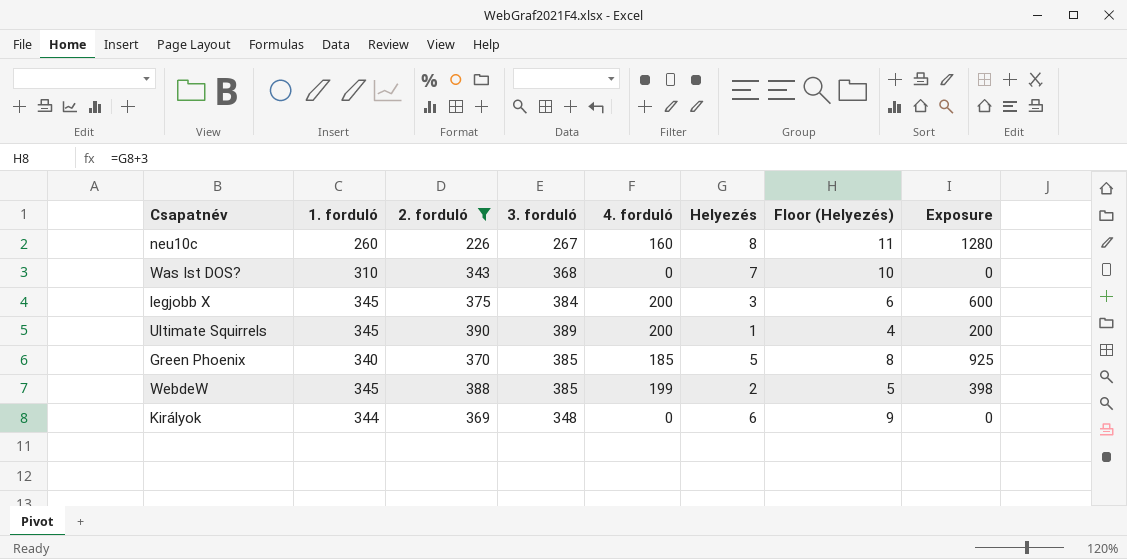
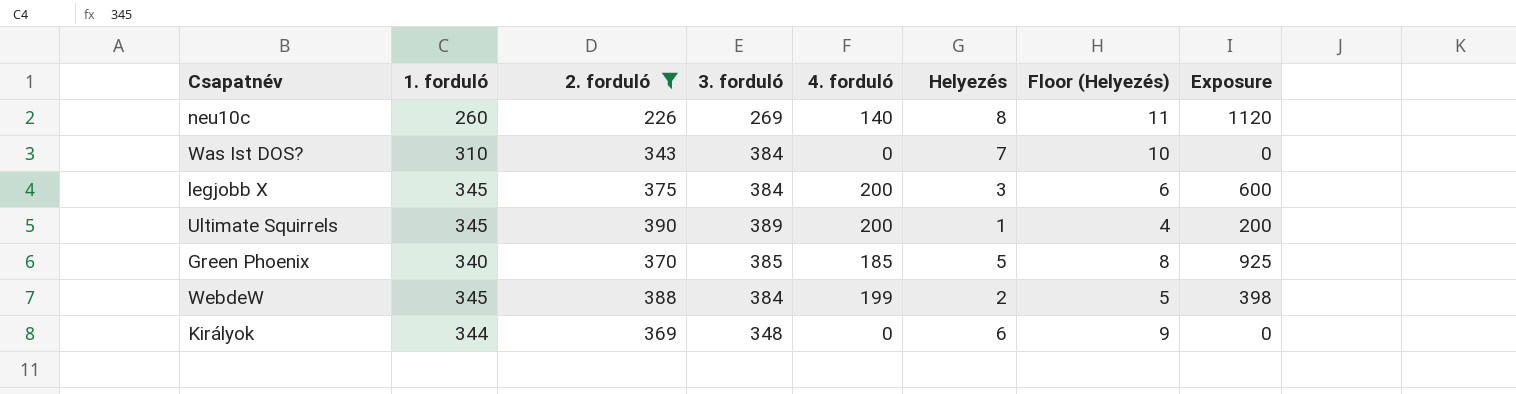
neu10c | 3. forduló: 267 -> 269
neu10c | 4. forduló: 160 -> 140
neu10c | Exposure: 1280 -> 1120
Was Ist DOS? | 3. forduló: 368 -> 384
WebdeW | 3. forduló: 385 -> 384

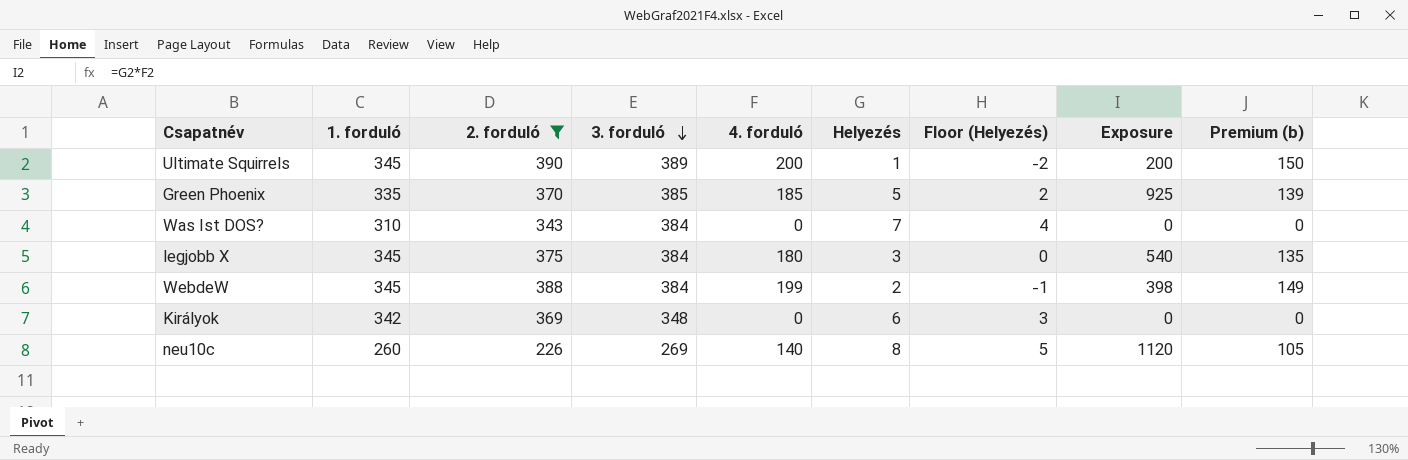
row order: none -> 3. forduló descending
column Floor (Helyezés) | formula: [Helyezés] + 3 -> [Helyezés] - 3
column Premium (b) | formula: none -> [4. forduló] * 0.75
Green Phoenix | 1. forduló: 340 -> 335
legjobb X | 4. forduló: 200 -> 180
legjobb X | Exposure: 600 -> 540
Királyok | 1. forduló: 344 -> 342

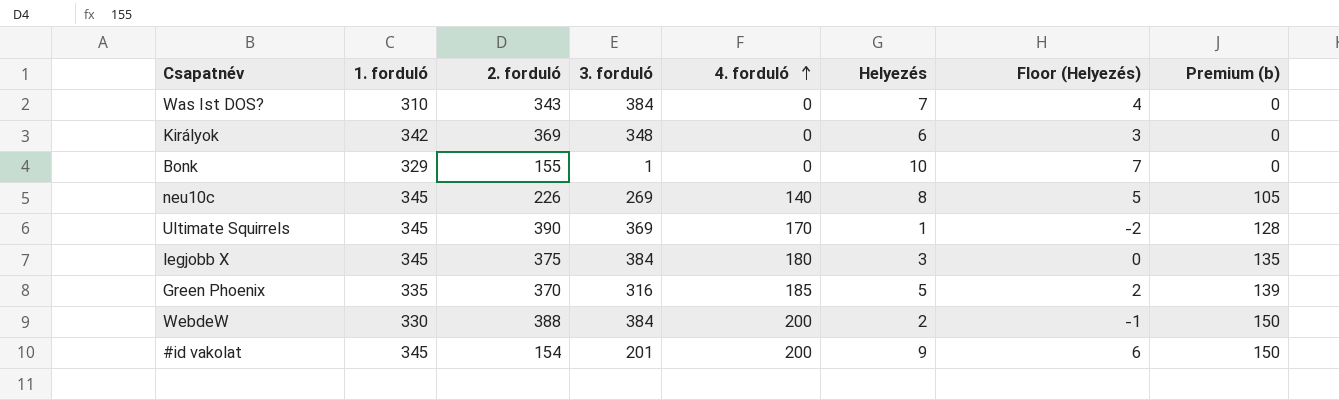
filter: 2. forduló >= 226 -> none
row order: 3. forduló descending -> 4. forduló ascending
column Exposure | formula: [4. forduló] * [Helyezés] -> none
neu10c | 1. forduló: 260 -> 345
Ultimate Squirrels | 3. forduló: 389 -> 369
Ultimate Squirrels | 4. forduló: 200 -> 170
Ultimate Squirrels | Premium (b): 150 -> 128
Green Phoenix | 3. forduló: 385 -> 316
WebdeW | 1. forduló: 345 -> 330
WebdeW | 4. forduló: 199 -> 200
WebdeW | Premium (b): 149 -> 150

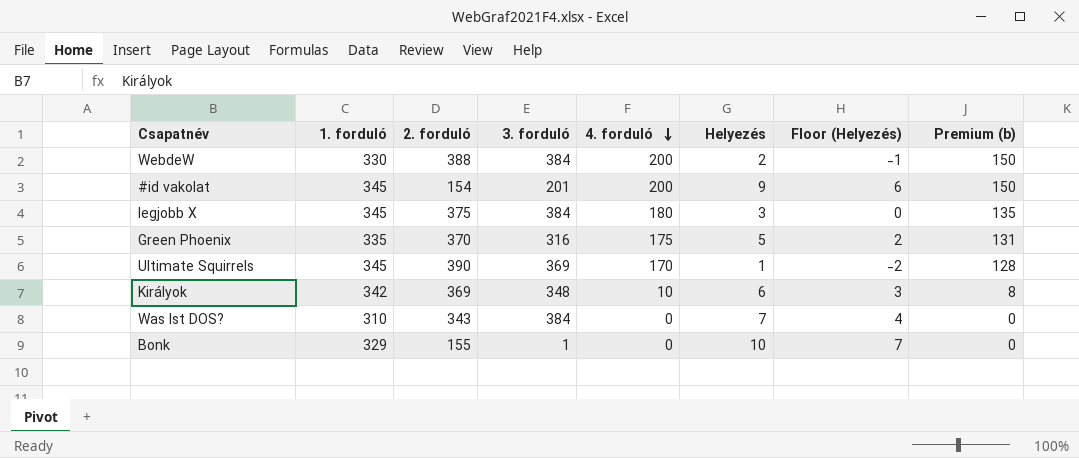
row order: 4. forduló ascending -> 4. forduló descending
row neu10c: 345 | 226 | 269 | 140 | 8 | 5 | 105 -> none
Green Phoenix | 4. forduló: 185 -> 175
Green Phoenix | Premium (b): 139 -> 131
Királyok | 4. forduló: 0 -> 10
Királyok | Premium (b): 0 -> 8

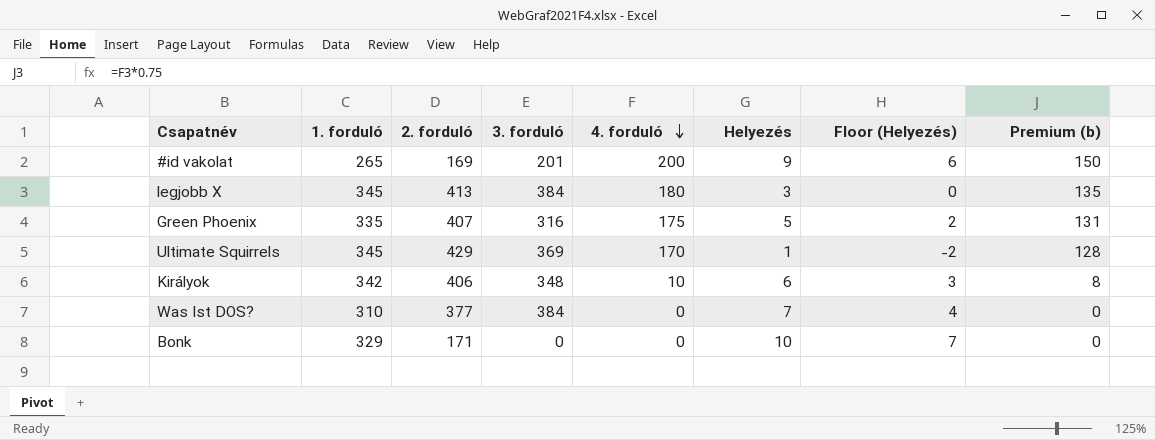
row WebdeW: 330 | 388 | 384 | 200 | 2 | -1 | 150 -> none
#id vakolat | 1. forduló: 345 -> 265
#id vakolat | 2. forduló: 154 -> 169
legjobb X | 2. forduló: 375 -> 413
Green Phoenix | 2. forduló: 370 -> 407
Ultimate Squirrels | 2. forduló: 390 -> 429
Királyok | 2. forduló: 369 -> 406
Was Ist DOS? | 2. forduló: 343 -> 377
Bonk | 2. forduló: 155 -> 171
Bonk | 3. forduló: 1 -> 0

